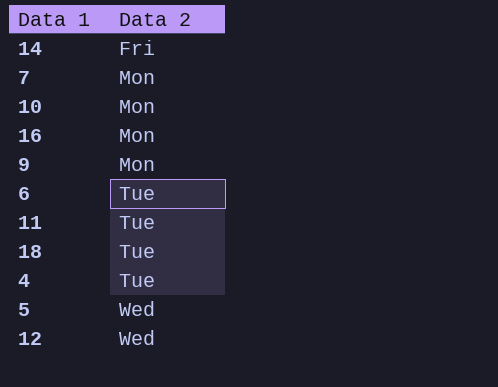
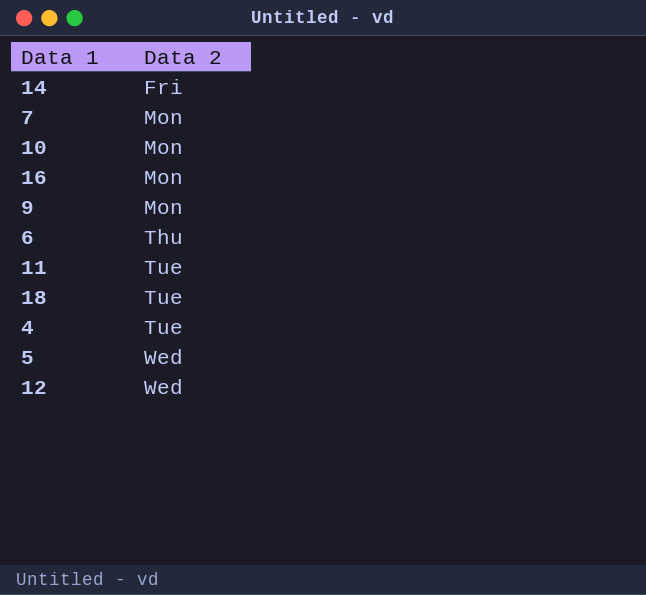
6 | Data 2: Tue -> Thu

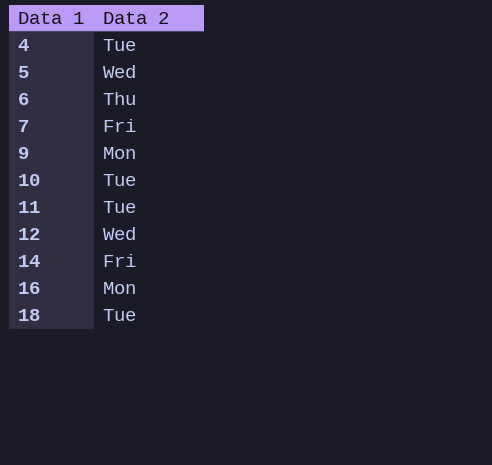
row order: Data 2 ascending -> Data 1 ascending
7 | Data 2: Mon -> Fri
10 | Data 2: Mon -> Tue

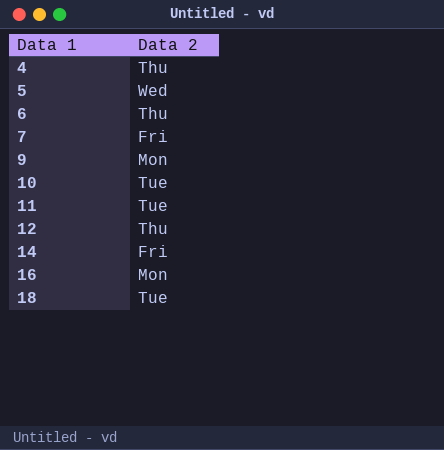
4 | Data 2: Tue -> Thu
12 | Data 2: Wed -> Thu

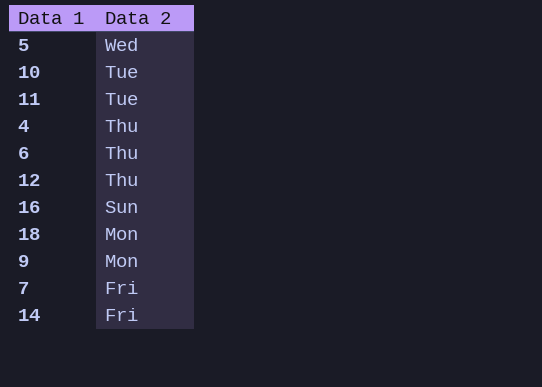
row order: Data 1 ascending -> Data 2 descending
16 | Data 2: Mon -> Sun
18 | Data 2: Tue -> Mon

